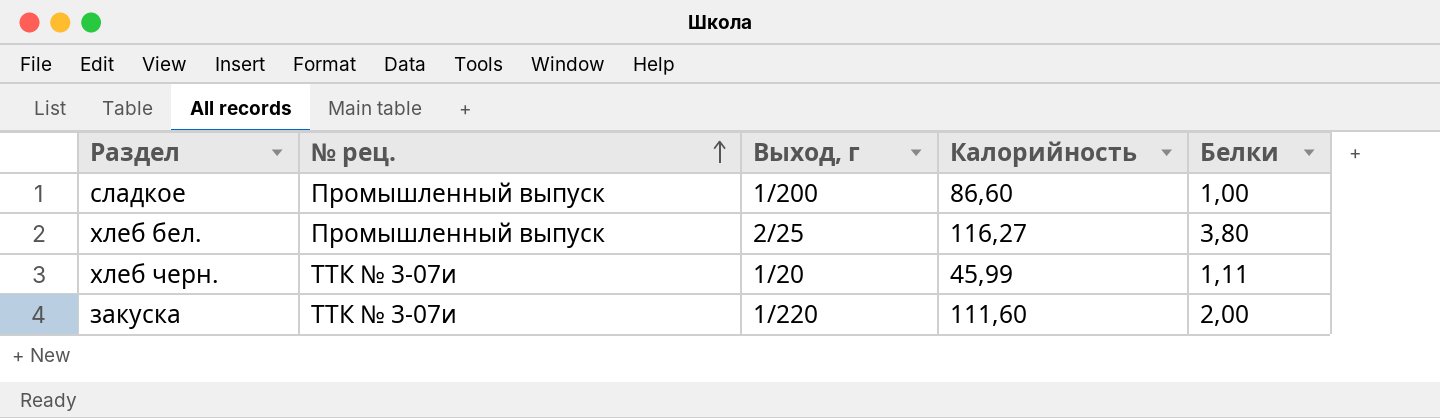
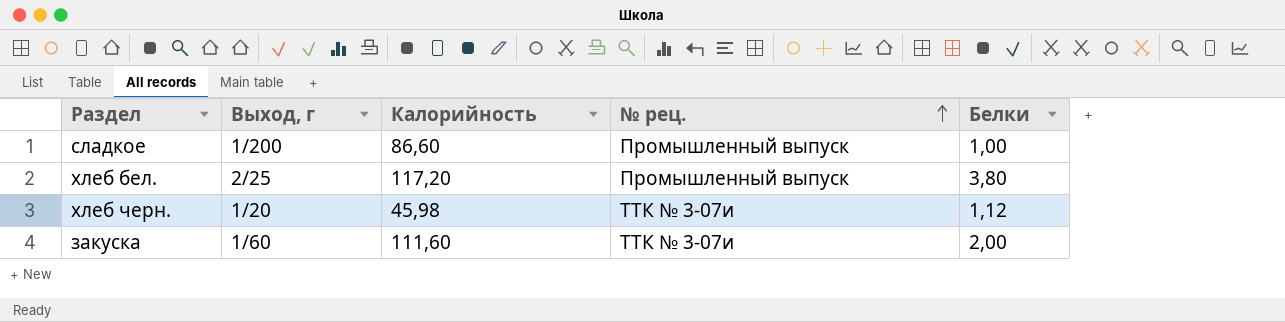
column № рец. | position: 2 -> 4
хлеб бел. | Калорийность: 116,27 -> 117,20
хлеб черн. | Калорийность: 45,99 -> 45,98
хлеб черн. | Белки: 1,11 -> 1,12
закуска | Выход, г: 1/220 -> 1/60

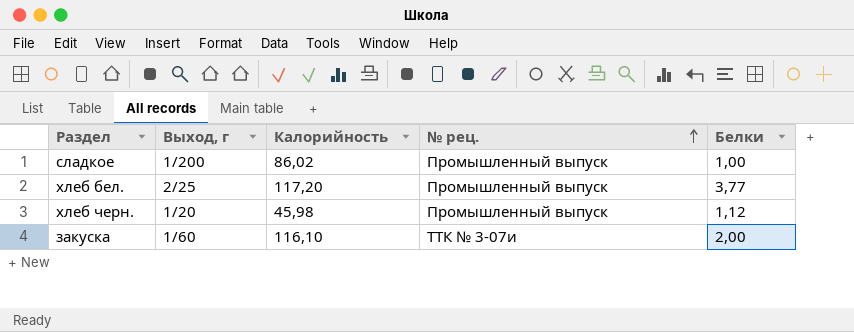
сладкое | Калорийность: 86,60 -> 86,02
хлеб бел. | Белки: 3,80 -> 3,77
хлеб черн. | № рец.: ТТК № 3-07и -> Промышленный выпуск
закуска | Калорийность: 111,60 -> 116,10

